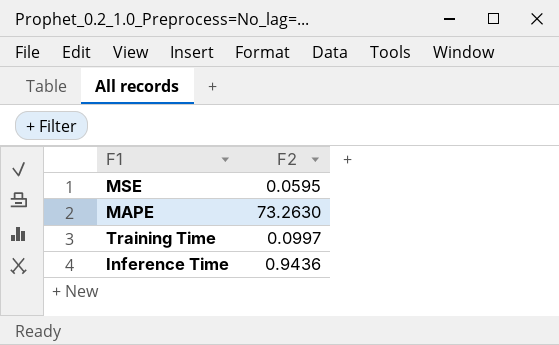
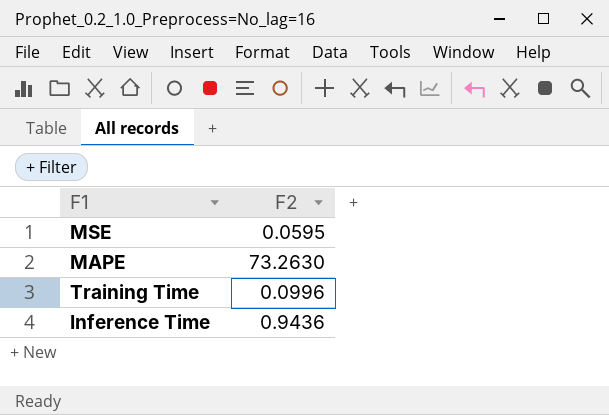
Training Time | F2: 0.0997 -> 0.0996

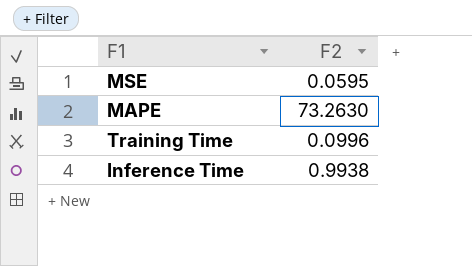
Inference Time | F2: 0.9436 -> 0.9938

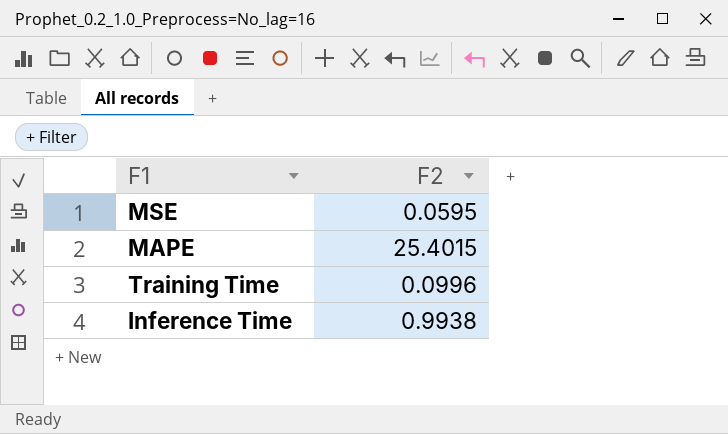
MAPE | F2: 73.2630 -> 25.4015

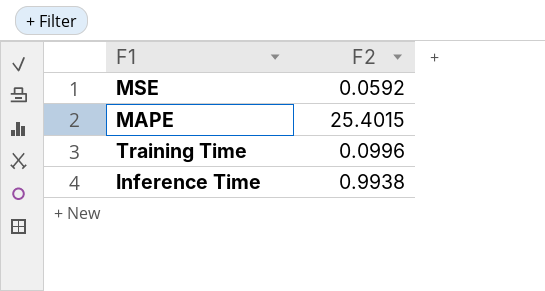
MSE | F2: 0.0595 -> 0.0592

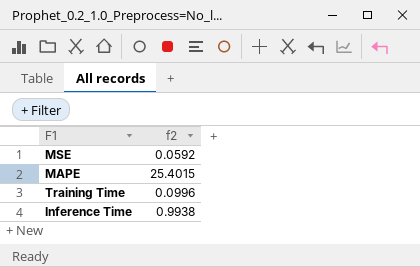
column name: F2 -> f2

